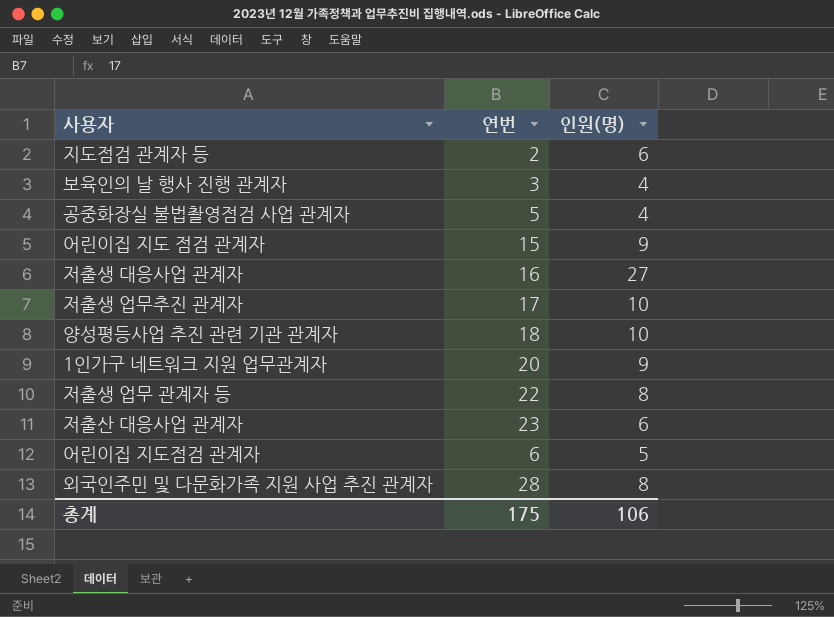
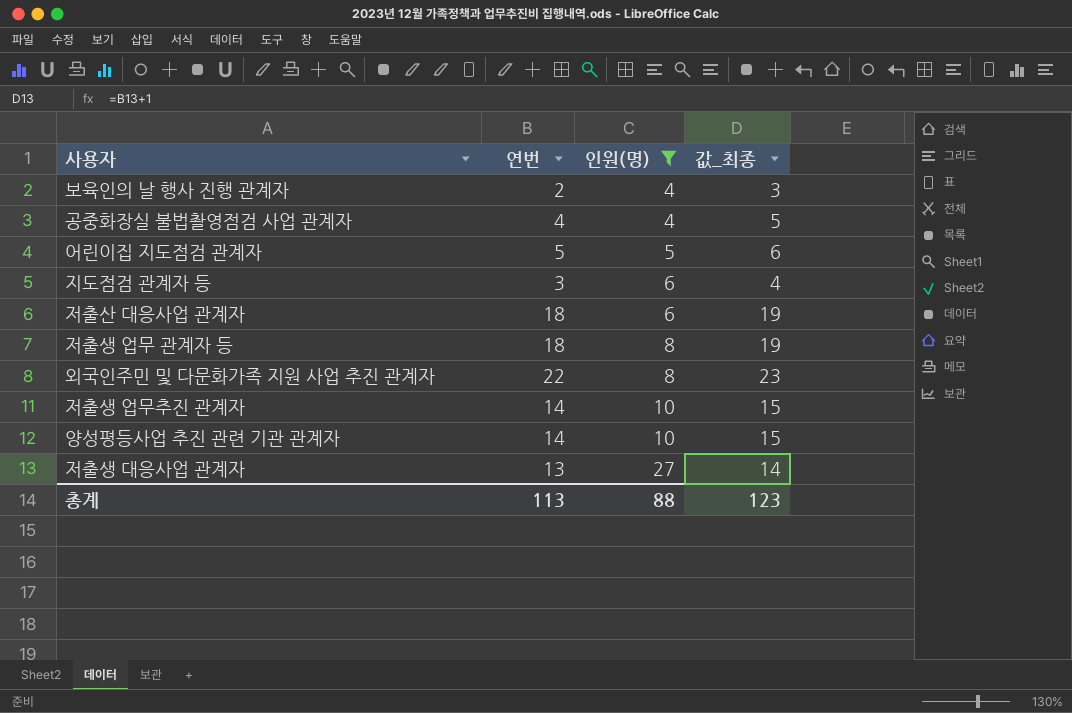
filter: none -> 인원(명) != 9
row order: none -> 인원(명) ascending
column 값_최종 | formula: none -> [연번] + 1
보육인의 날 행사 진행 관계자 | 연번: 3 -> 2
공중화장실 불법촬영점검 사업 관계자 | 연번: 5 -> 4
어린이집 지도점검 관계자 | 연번: 6 -> 5
지도점검 관계자 등 | 연번: 2 -> 3
저출산 대응사업 관계자 | 연번: 23 -> 18
저출생 업무 관계자 등 | 연번: 22 -> 18
외국인주민 및 다문화가족 지원 사업 추진 관계자 | 연번: 28 -> 22
저출생 업무추진 관계자 | 연번: 17 -> 14
양성평등사업 추진 관련 기관 관계자 | 연번: 18 -> 14
저출생 대응사업 관계자 | 연번: 16 -> 13
총계 | 연번: 175 -> 113
총계 | 인원(명): 106 -> 88

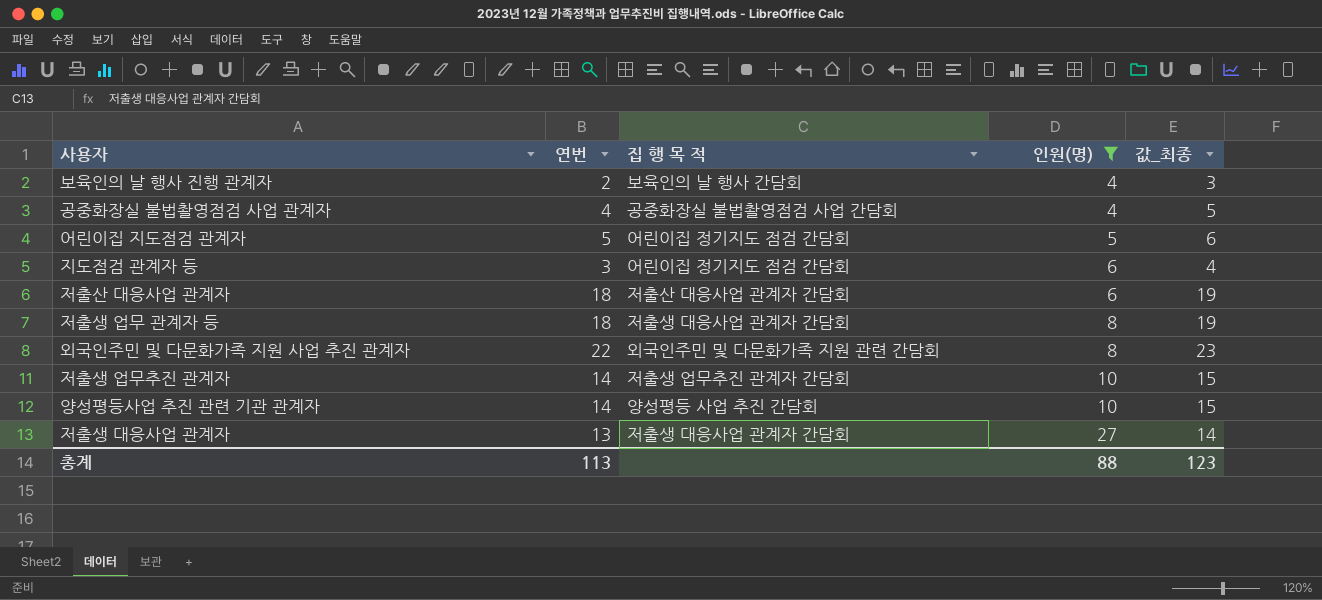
column 집 행 목 적 | position: none -> 3

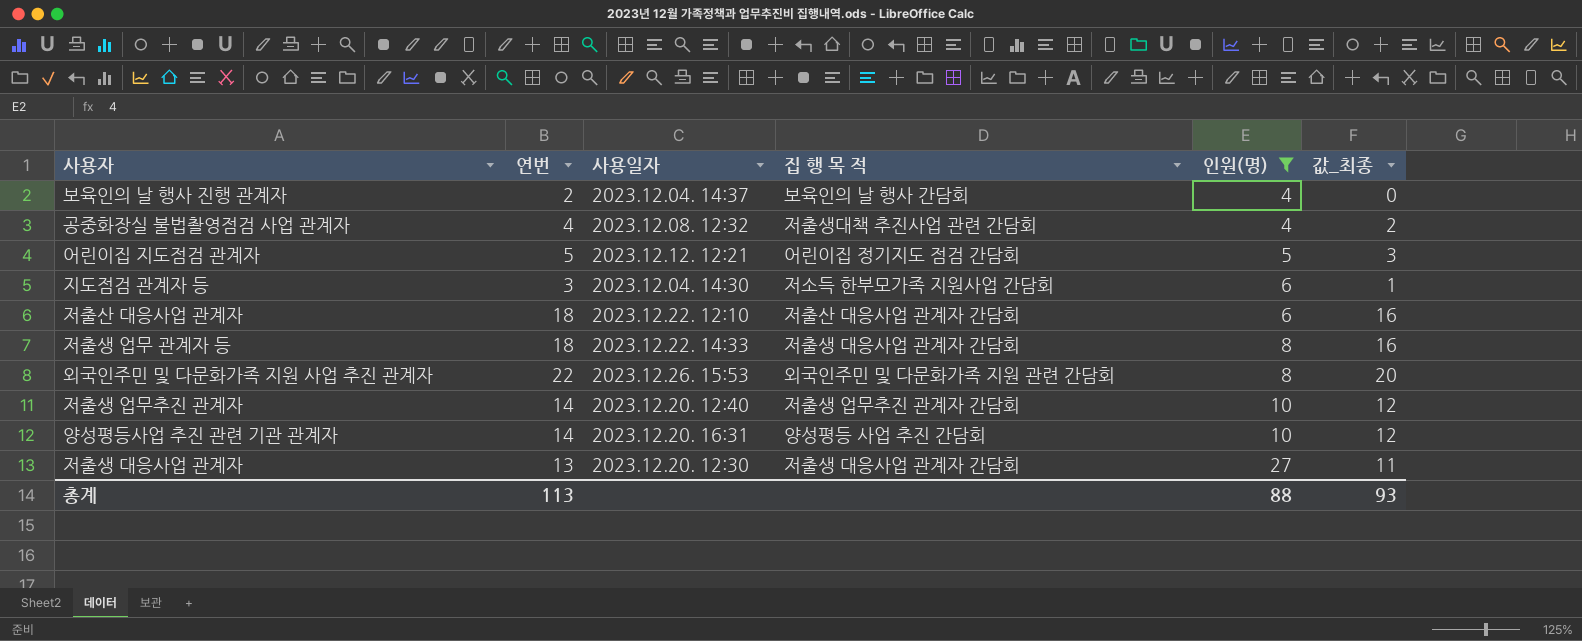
column 사용일자 | position: none -> 3
column 값_최종 | formula: [연번] + 1 -> [연번] - 2
공중화장실 불법촬영점검 사업 관계자 | 집 행 목 적: 공중화장실 불법촬영점검 사업 간담회 -> 저출생대책 추진사업 관련 간담회
지도점검 관계자 등 | 집 행 목 적: 어린이집 정기지도 점검 간담회 -> 저소득 한부모가족 지원사업 간담회
총계 | 값_최종: 123 -> 93

